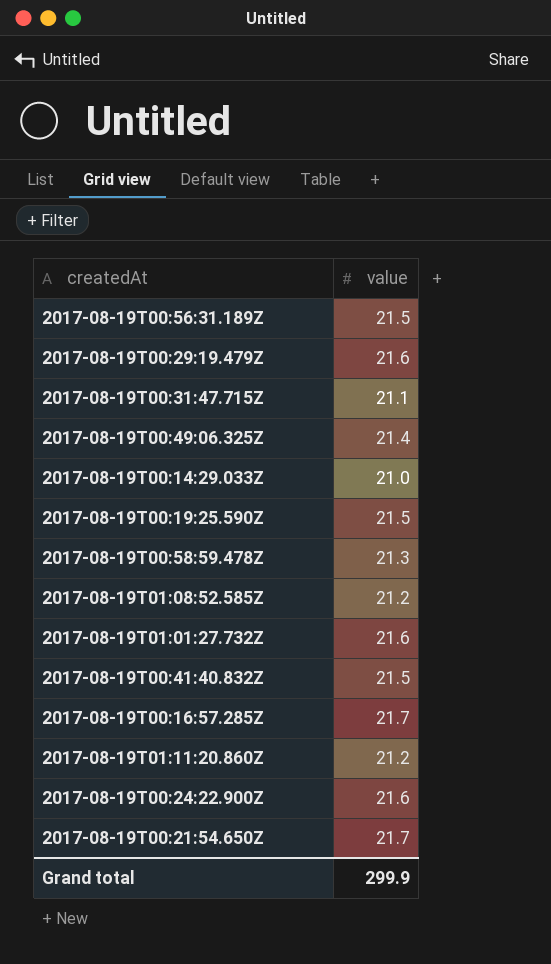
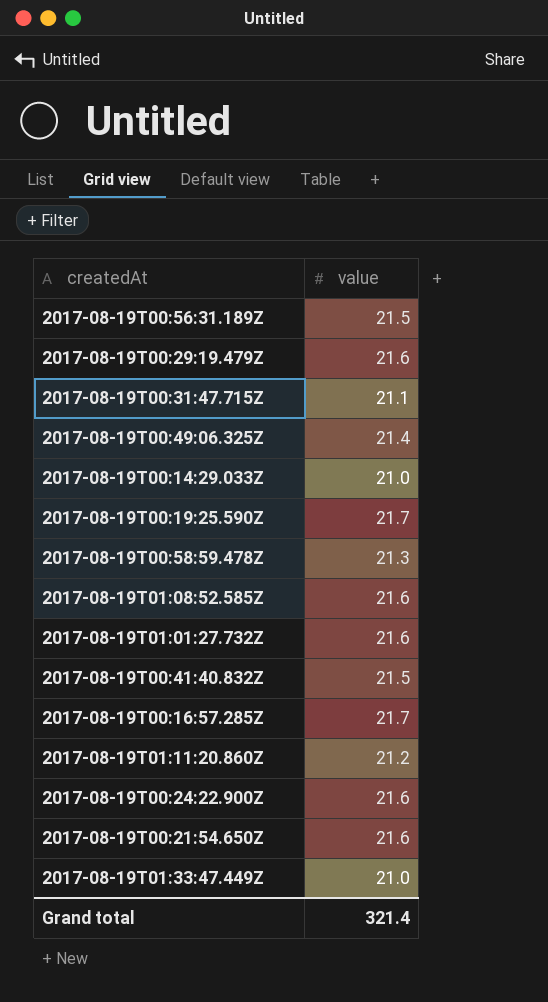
2017-08-19T00:19:25.590Z | value: 21.5 -> 21.7
2017-08-19T01:08:52.585Z | value: 21.2 -> 21.6
2017-08-19T00:21:54.650Z | value: 21.7 -> 21.6
row 2017-08-19T01:33:47.449Z: none -> 21.0
Grand total | value: 299.9 -> 321.4

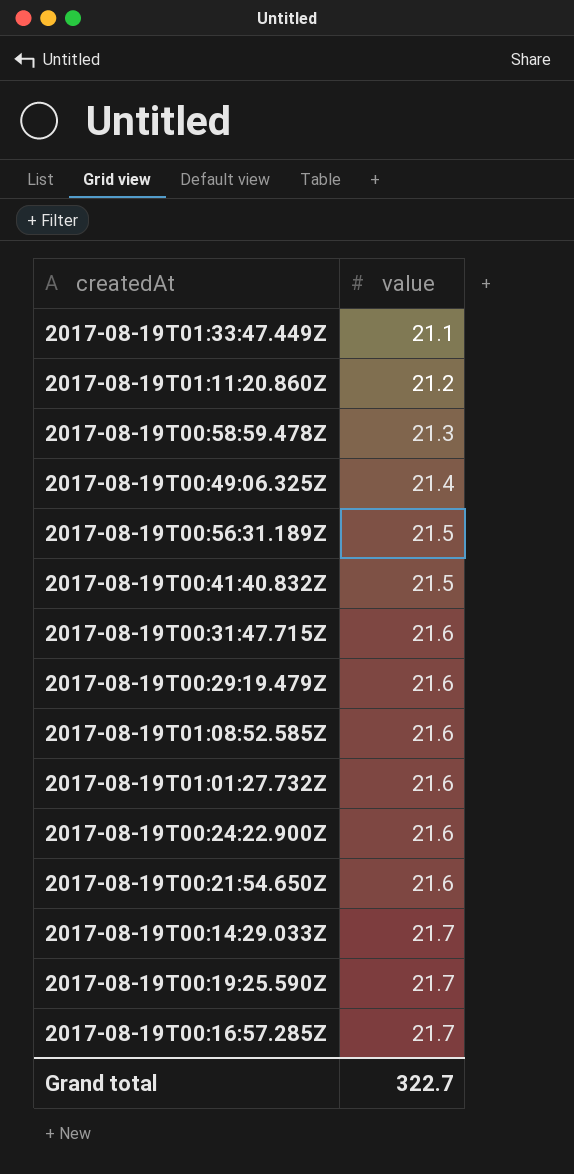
row order: none -> value ascending
2017-08-19T01:33:47.449Z | value: 21.0 -> 21.1
2017-08-19T00:31:47.715Z | value: 21.1 -> 21.6
2017-08-19T00:14:29.033Z | value: 21.0 -> 21.7
Grand total | value: 321.4 -> 322.7

